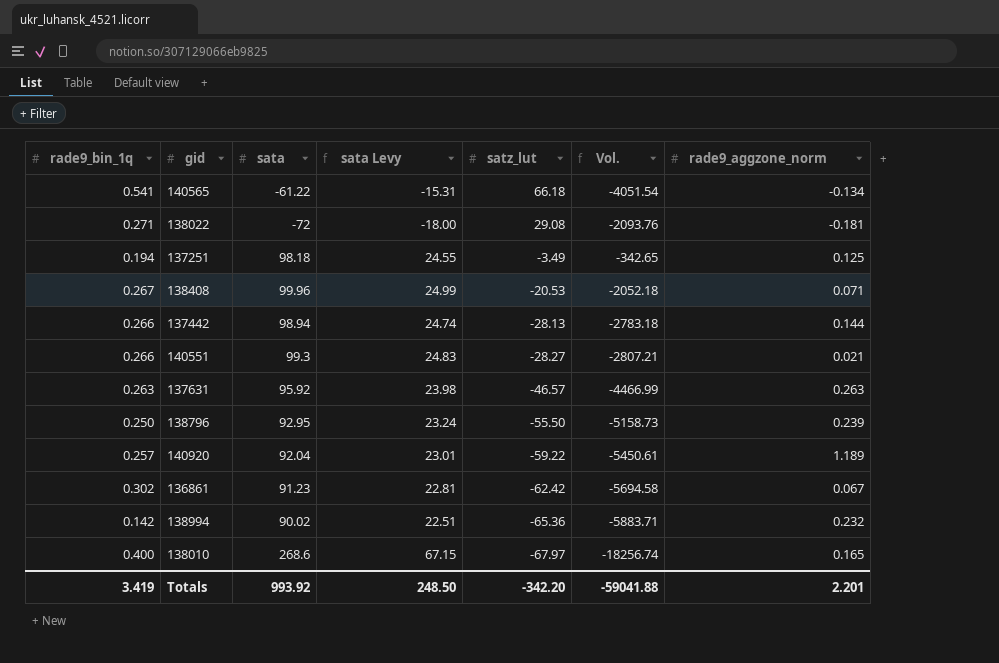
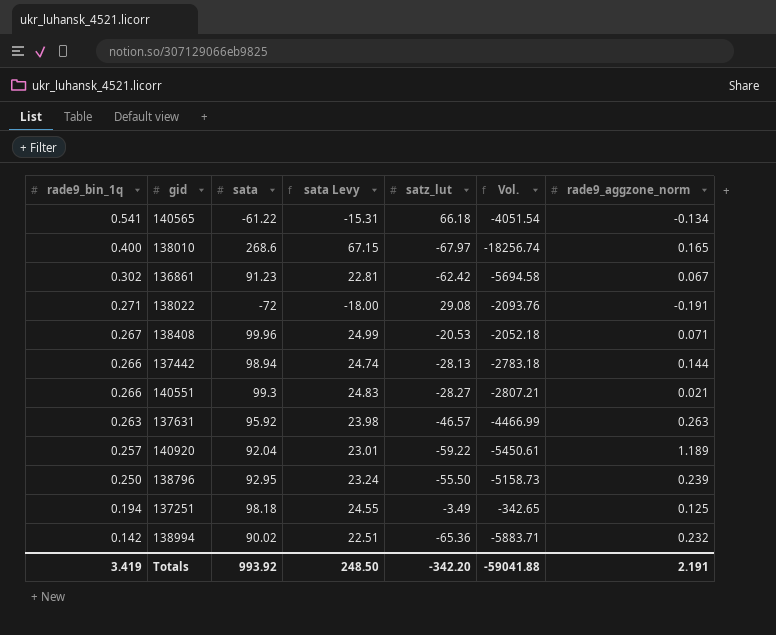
row order: satz_lut descending -> rade9_bin_1q descending
138022 | rade9_aggzone_norm: -0.181 -> -0.191
Totals | rade9_aggzone_norm: 2.201 -> 2.191

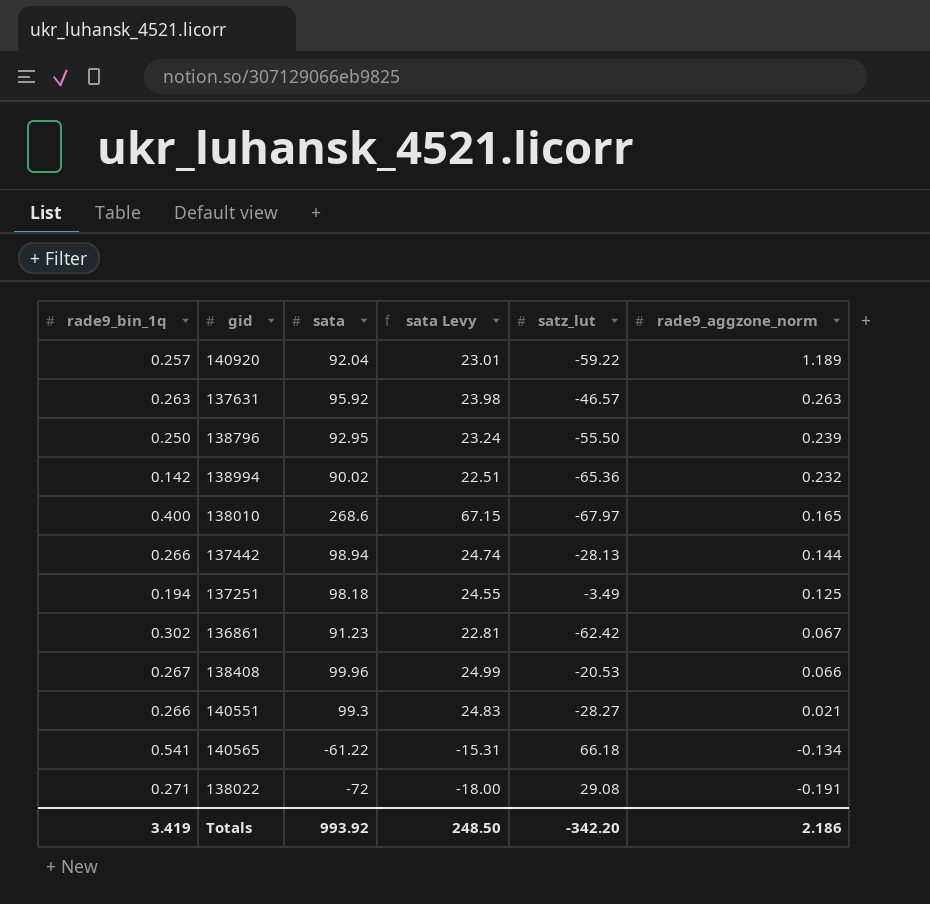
row order: rade9_bin_1q descending -> rade9_aggzone_norm descending
column Vol. | formula: [sata] * [satz_lut] -> none
138408 | rade9_aggzone_norm: 0.071 -> 0.066
Totals | rade9_aggzone_norm: 2.191 -> 2.186

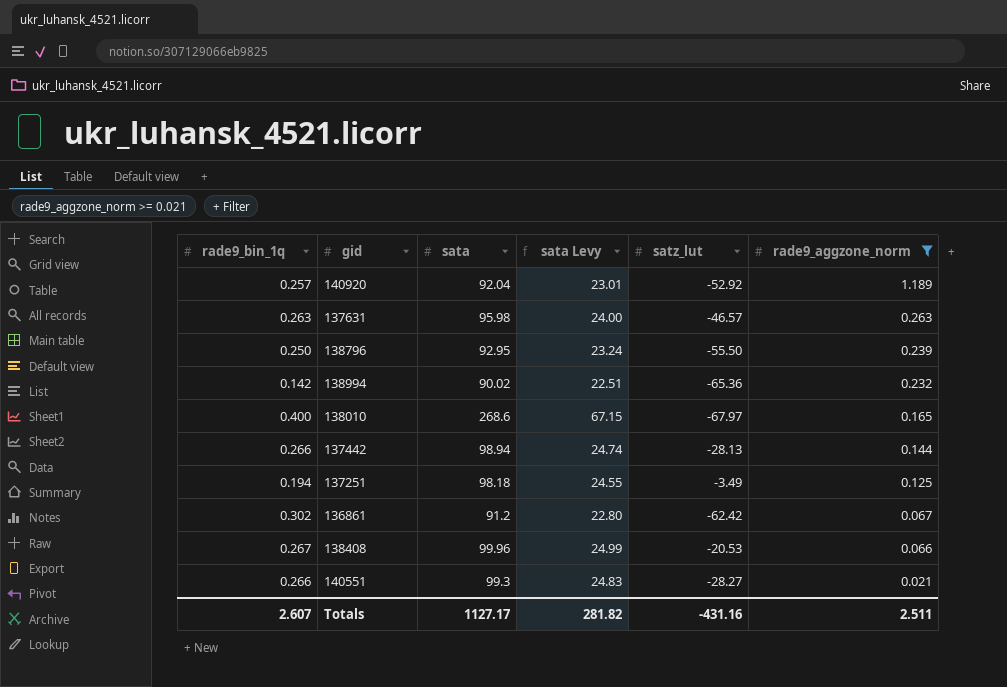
filter: none -> rade9_aggzone_norm >= 0.021
140920 | satz_lut: -59.22 -> -52.92
137631 | sata: 95.92 -> 95.98
137631 | sata Levy: 23.98 -> 24.00
136861 | sata: 91.23 -> 91.2
136861 | sata Levy: 22.81 -> 22.80
Totals | rade9_bin_1q: 3.419 -> 2.607
Totals | sata: 993.92 -> 1127.17
Totals | sata Levy: 248.50 -> 281.82
Totals | satz_lut: -342.20 -> -431.16
Totals | rade9_aggzone_norm: 2.186 -> 2.511

